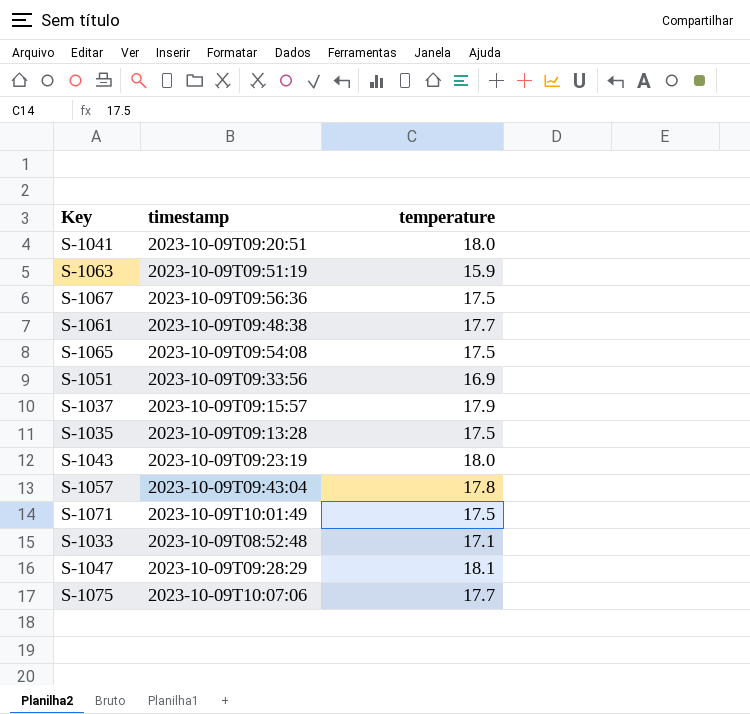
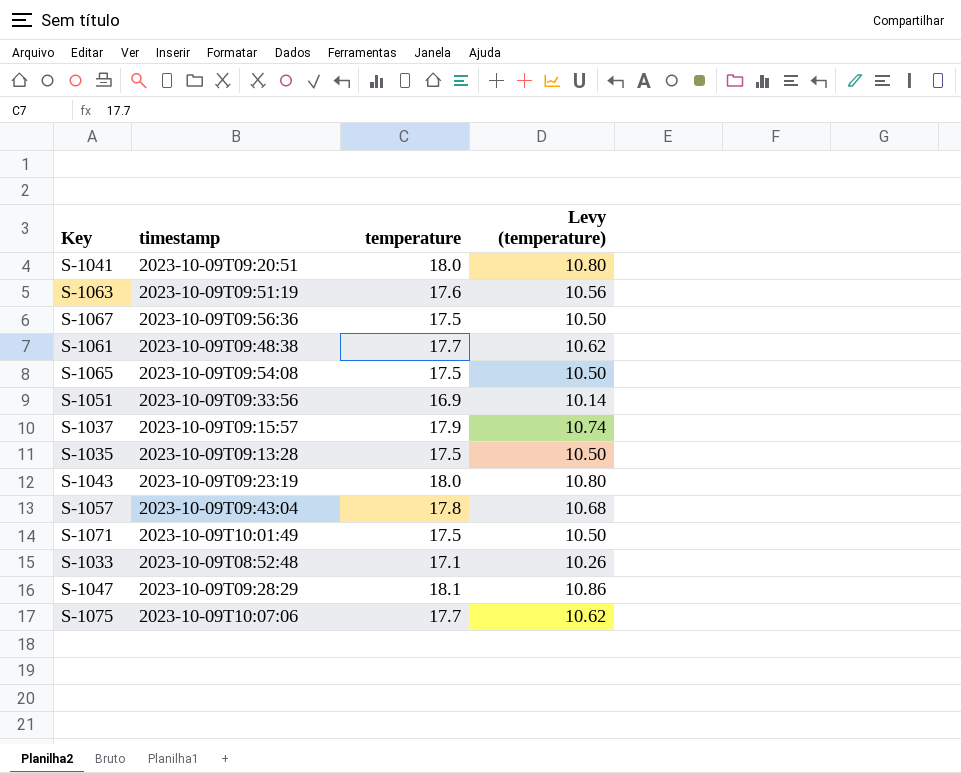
column Levy (temperature) | formula: none -> [temperature] * 0.6
S-1063 | temperature: 15.9 -> 17.6

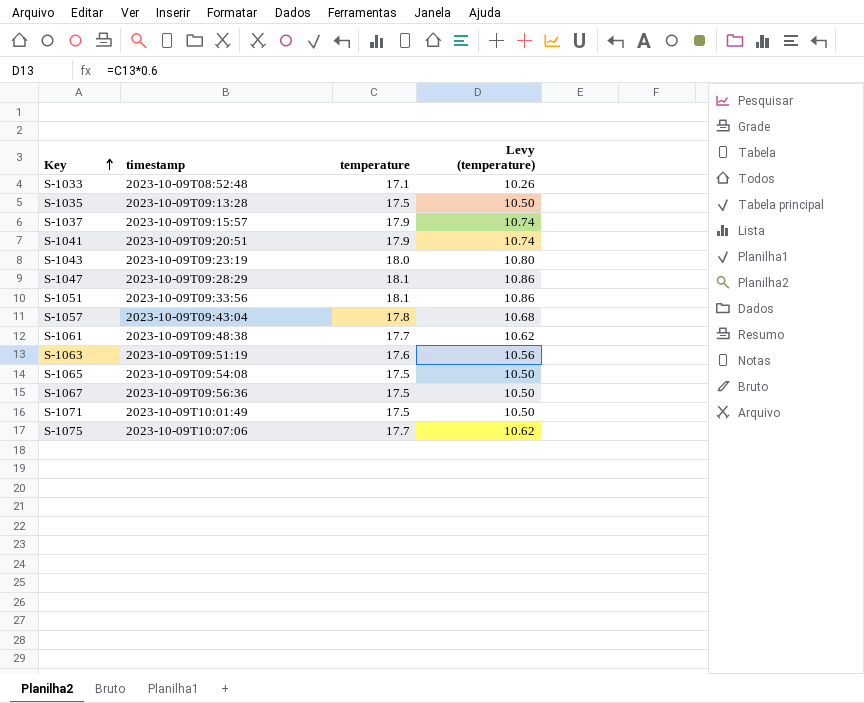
row order: none -> Key ascending
S-1041 | temperature: 18.0 -> 17.9
S-1041 | Levy (temperature): 10.80 -> 10.74
S-1051 | temperature: 16.9 -> 18.1
S-1051 | Levy (temperature): 10.14 -> 10.86

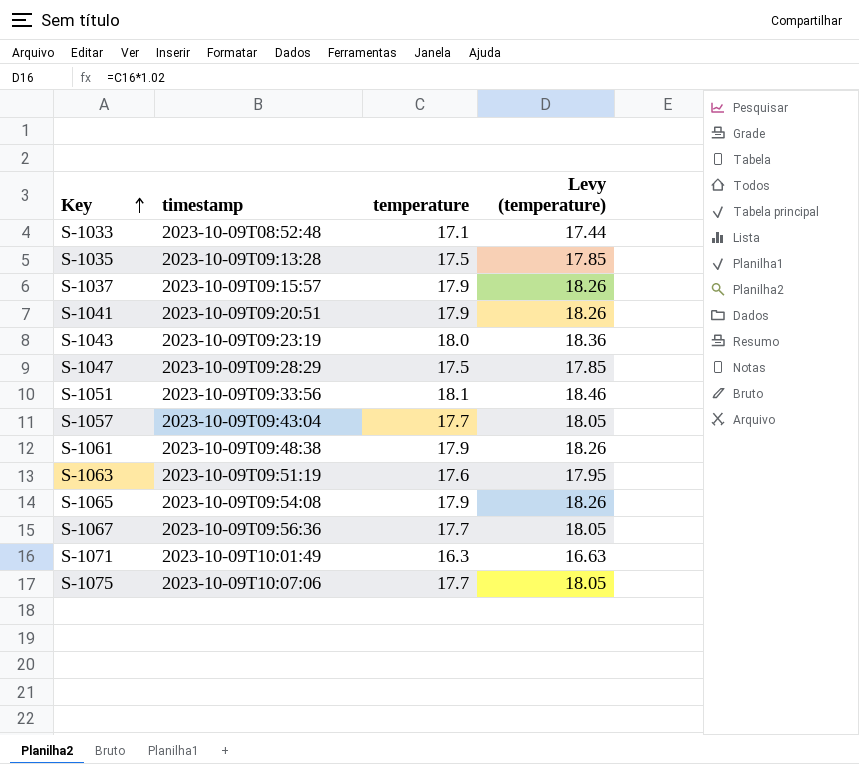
column Levy (temperature) | formula: [temperature] * 0.6 -> [temperature] * 1.02
S-1047 | temperature: 18.1 -> 17.5
S-1057 | temperature: 17.8 -> 17.7
S-1061 | temperature: 17.7 -> 17.9
S-1065 | temperature: 17.5 -> 17.9
S-1067 | temperature: 17.5 -> 17.7
S-1071 | temperature: 17.5 -> 16.3

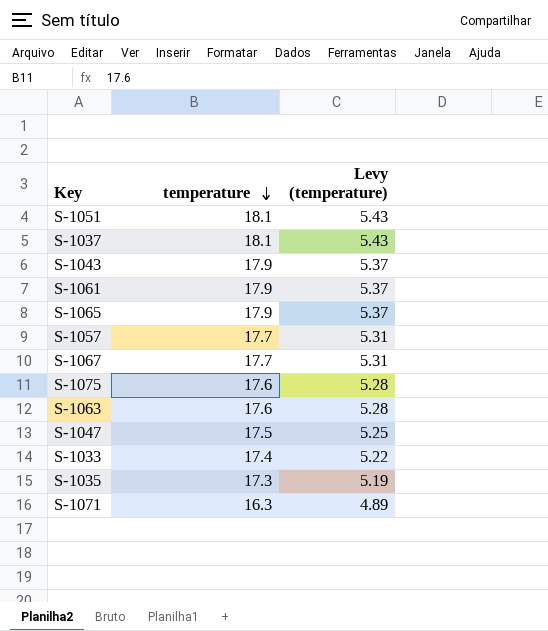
row order: Key ascending -> temperature descending
column timestamp | position: 2 -> none
column Levy (temperature) | formula: [temperature] * 1.02 -> [temperature] * 0.3
row S-1041: 2023-10-09T09:20:51 | 17.9 | 18.26 -> none
S-1037 | temperature: 17.9 -> 18.1
S-1043 | temperature: 18.0 -> 17.9
S-1075 | temperature: 17.7 -> 17.6
S-1033 | temperature: 17.1 -> 17.4
S-1035 | temperature: 17.5 -> 17.3

